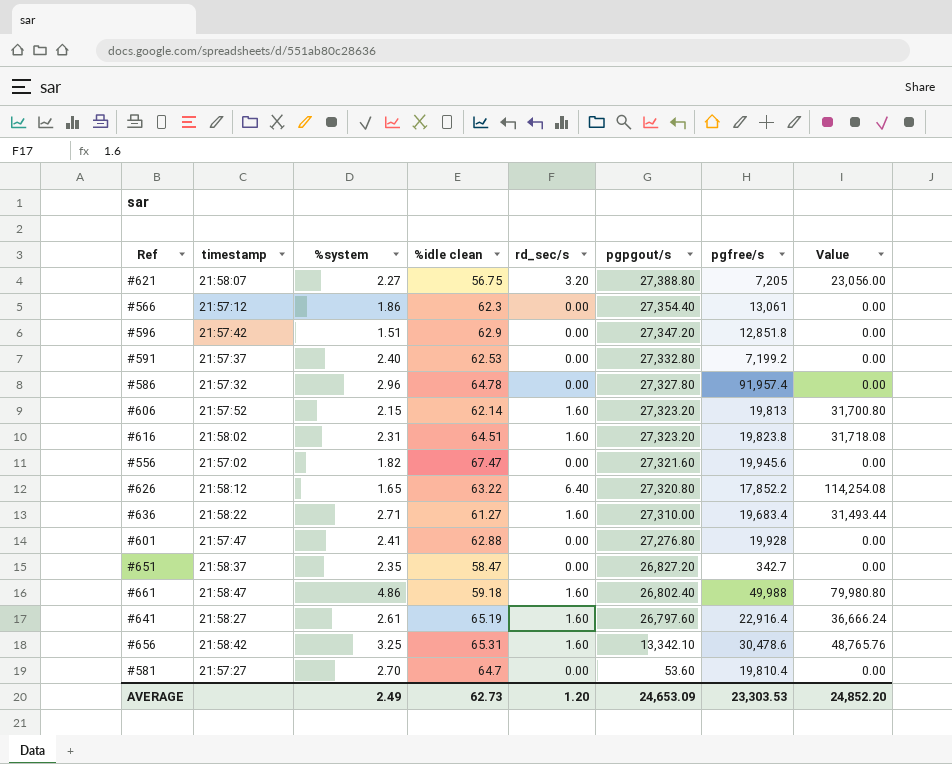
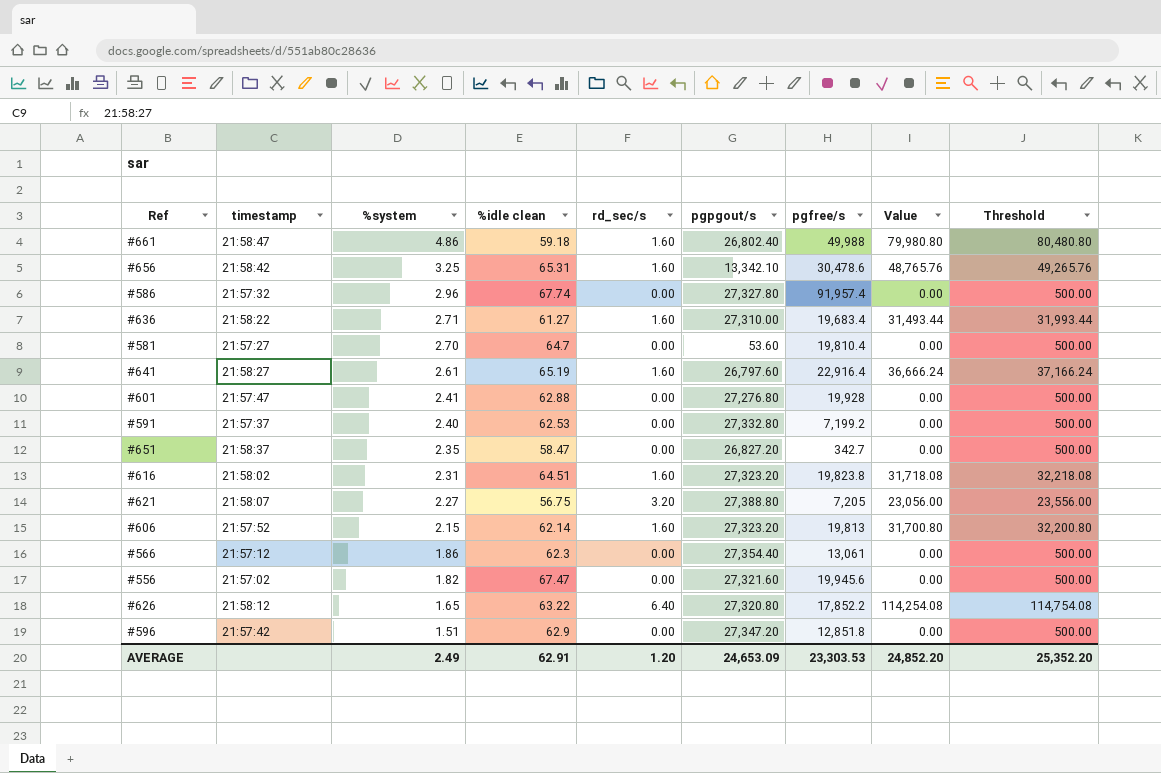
row order: pgpgout/s descending -> %system descending
column Threshold | formula: none -> [Value] + 500
#586 | %idle clean: 64.78 -> 67.74
AVERAGE | %idle clean: 62.73 -> 62.91

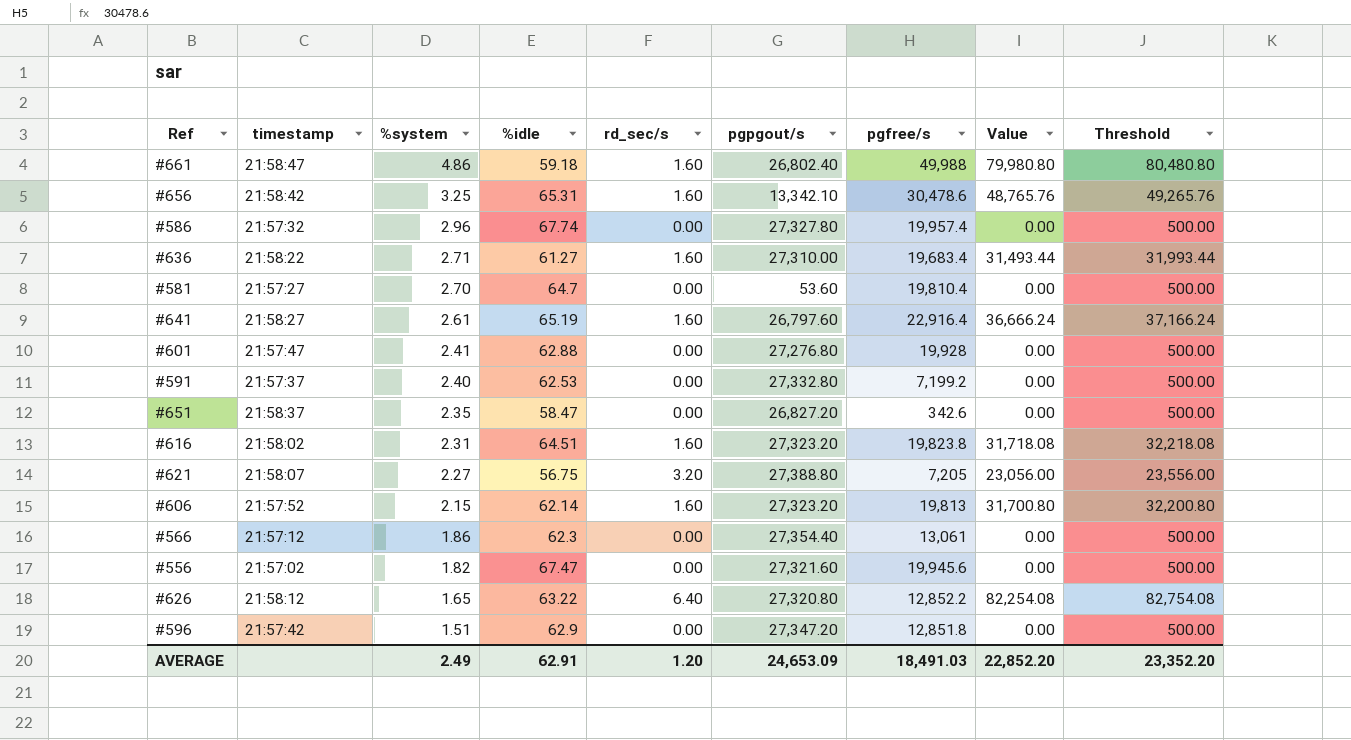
column name: %idle clean -> %idle
#586 | pgfree/s: 91,957.4 -> 19,957.4
#651 | pgfree/s: 342.7 -> 342.6
#626 | pgfree/s: 17,852.2 -> 12,852.2
#626 | Value: 114,254.08 -> 82,254.08
#626 | Threshold: 114,754.08 -> 82,754.08
AVERAGE | pgfree/s: 23,303.53 -> 18,491.03
AVERAGE | Value: 24,852.20 -> 22,852.20
AVERAGE | Threshold: 25,352.20 -> 23,352.20

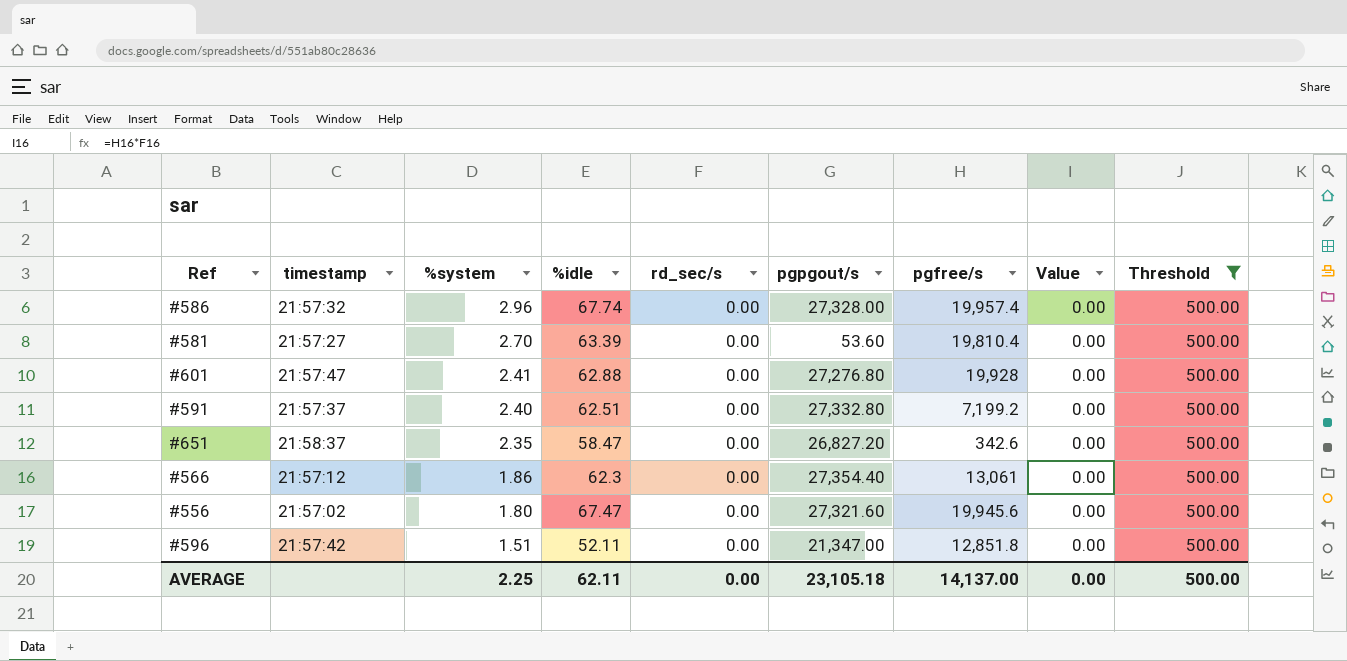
filter: none -> Threshold = 500.00
#586 | pgpgout/s: 27,327.80 -> 27,328.00
#581 | %idle: 64.7 -> 63.39
#591 | %idle: 62.53 -> 62.51
#556 | %system: 1.82 -> 1.80
#596 | %idle: 62.9 -> 52.11
#596 | pgpgout/s: 27,347.20 -> 21,347.00
AVERAGE | %system: 2.49 -> 2.25
AVERAGE | %idle: 62.91 -> 62.11
AVERAGE | rd_sec/s: 1.20 -> 0.00
AVERAGE | pgpgout/s: 24,653.09 -> 23,105.18
AVERAGE | pgfree/s: 18,491.03 -> 14,137.00
AVERAGE | Value: 22,852.20 -> 0.00
AVERAGE | Threshold: 23,352.20 -> 500.00

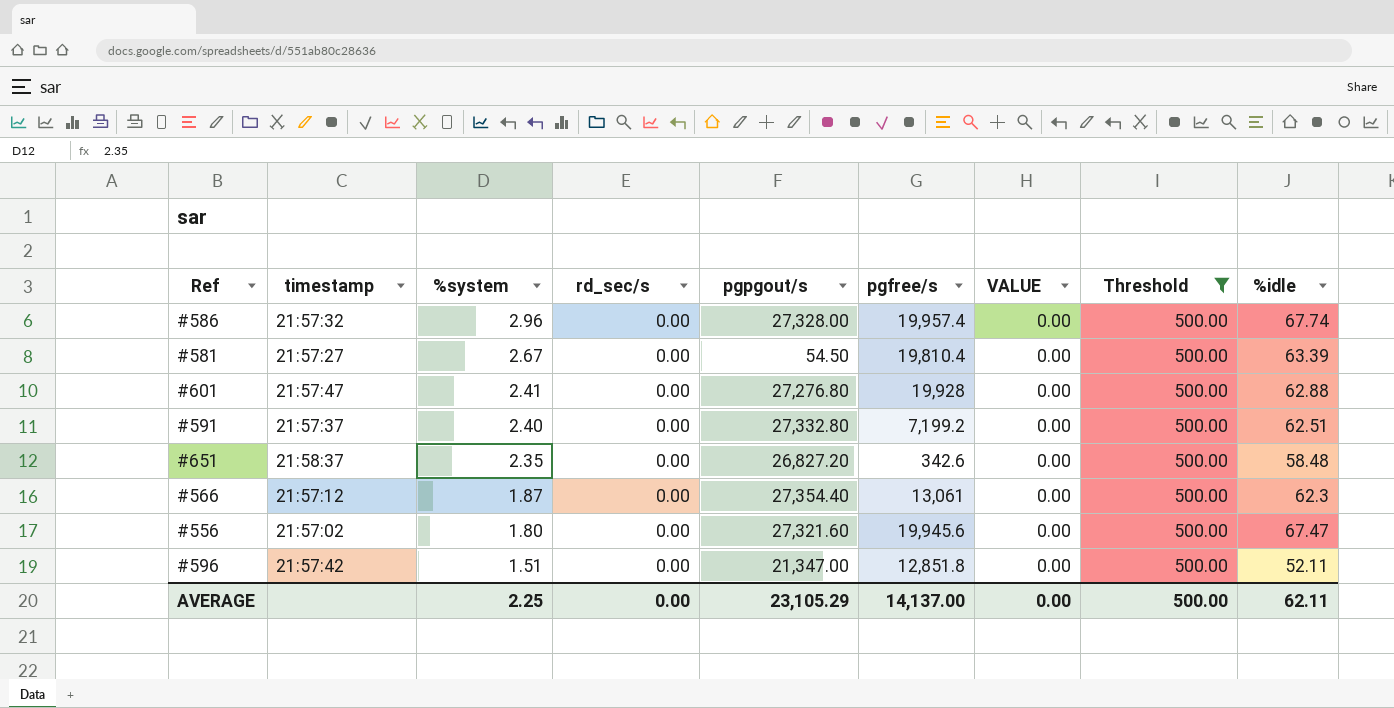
column name: Value -> VALUE
column %idle | position: 4 -> 9
#581 | %system: 2.70 -> 2.67
#581 | pgpgout/s: 53.60 -> 54.50
#651 | %idle: 58.47 -> 58.48
#566 | %system: 1.86 -> 1.87
AVERAGE | pgpgout/s: 23,105.18 -> 23,105.29

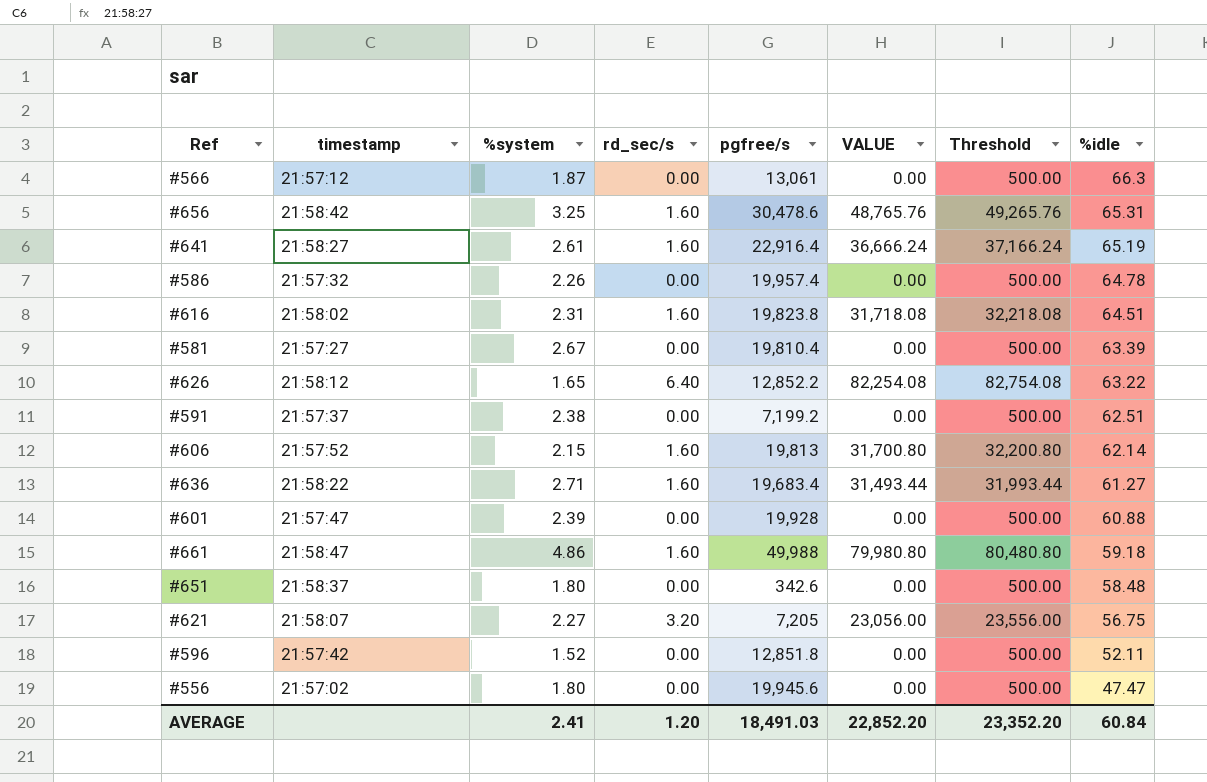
filter: Threshold = 500.00 -> none
row order: %system descending -> %idle descending
column pgpgout/s | position: 5 -> none
#566 | %idle: 62.3 -> 66.3
#586 | %system: 2.96 -> 2.26
#586 | %idle: 67.74 -> 64.78
#591 | %system: 2.40 -> 2.38
#601 | %system: 2.41 -> 2.39
#601 | %idle: 62.88 -> 60.88
#651 | %system: 2.35 -> 1.80
#596 | %system: 1.51 -> 1.52
#556 | %idle: 67.47 -> 47.47
AVERAGE | %system: 2.25 -> 2.41
AVERAGE | rd_sec/s: 0.00 -> 1.20
AVERAGE | pgfree/s: 14,137.00 -> 18,491.03
AVERAGE | VALUE: 0.00 -> 22,852.20
AVERAGE | Threshold: 500.00 -> 23,352.20
AVERAGE | %idle: 62.11 -> 60.84

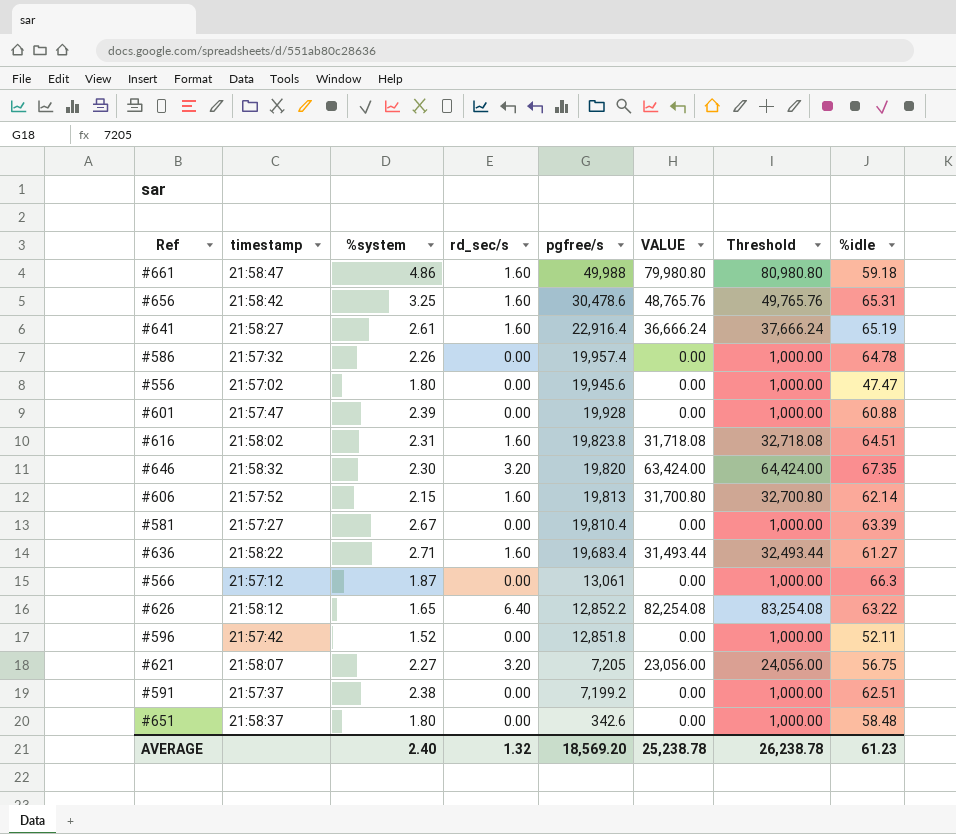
row order: %idle descending -> pgfree/s descending
column Threshold | formula: [VALUE] + 500 -> [VALUE] + 1000
row #646: none -> 21:58:32 | 2.30 | 3.20 | 19,820 | 63,424.00 | 64,424.00 | 67.35
AVERAGE | %system: 2.41 -> 2.40
AVERAGE | rd_sec/s: 1.20 -> 1.32
AVERAGE | pgfree/s: 18,491.03 -> 18,569.20
AVERAGE | VALUE: 22,852.20 -> 25,238.78
AVERAGE | Threshold: 23,352.20 -> 26,238.78
AVERAGE | %idle: 60.84 -> 61.23

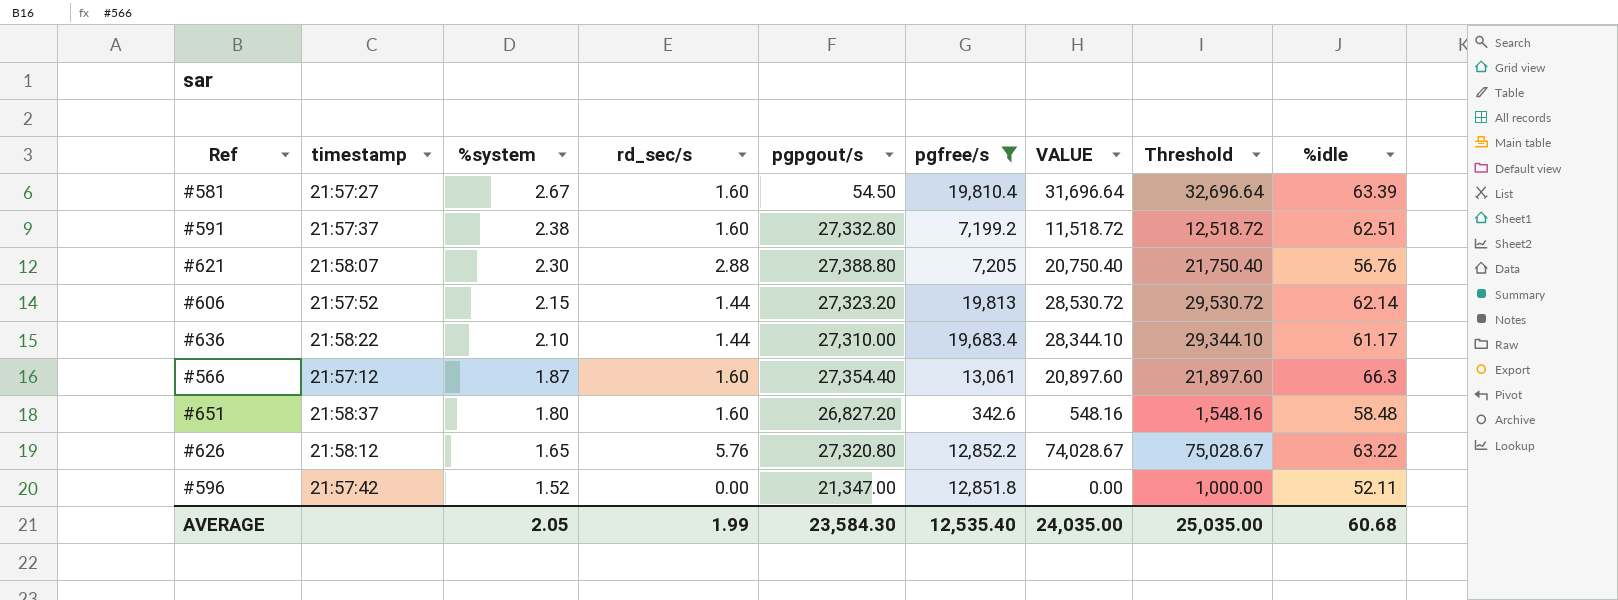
filter: none -> pgfree/s <= 19,813
row order: pgfree/s descending -> %system descending
column pgpgout/s | position: none -> 5
#581 | rd_sec/s: 0.00 -> 1.60
#581 | VALUE: 0.00 -> 31,696.64
#581 | Threshold: 1,000.00 -> 32,696.64
#591 | rd_sec/s: 0.00 -> 1.60
#591 | VALUE: 0.00 -> 11,518.72
#591 | Threshold: 1,000.00 -> 12,518.72
#621 | %system: 2.27 -> 2.30
#621 | rd_sec/s: 3.20 -> 2.88
#621 | VALUE: 23,056.00 -> 20,750.40
#621 | Threshold: 24,056.00 -> 21,750.40
#621 | %idle: 56.75 -> 56.76
#606 | rd_sec/s: 1.60 -> 1.44
#606 | VALUE: 31,700.80 -> 28,530.72
#606 | Threshold: 32,700.80 -> 29,530.72
#636 | %system: 2.71 -> 2.10
#636 | rd_sec/s: 1.60 -> 1.44
#636 | VALUE: 31,493.44 -> 28,344.10
#636 | Threshold: 32,493.44 -> 29,344.10
#636 | %idle: 61.27 -> 61.17
#566 | rd_sec/s: 0.00 -> 1.60
#566 | VALUE: 0.00 -> 20,897.60
#566 | Threshold: 1,000.00 -> 21,897.60
#651 | rd_sec/s: 0.00 -> 1.60
#651 | VALUE: 0.00 -> 548.16
#651 | Threshold: 1,000.00 -> 1,548.16
#626 | rd_sec/s: 6.40 -> 5.76
#626 | VALUE: 82,254.08 -> 74,028.67
#626 | Threshold: 83,254.08 -> 75,028.67
AVERAGE | %system: 2.40 -> 2.05
AVERAGE | rd_sec/s: 1.32 -> 1.99
AVERAGE | pgfree/s: 18,569.20 -> 12,535.40
AVERAGE | VALUE: 25,238.78 -> 24,035.00
AVERAGE | Threshold: 26,238.78 -> 25,035.00
AVERAGE | %idle: 61.23 -> 60.68

